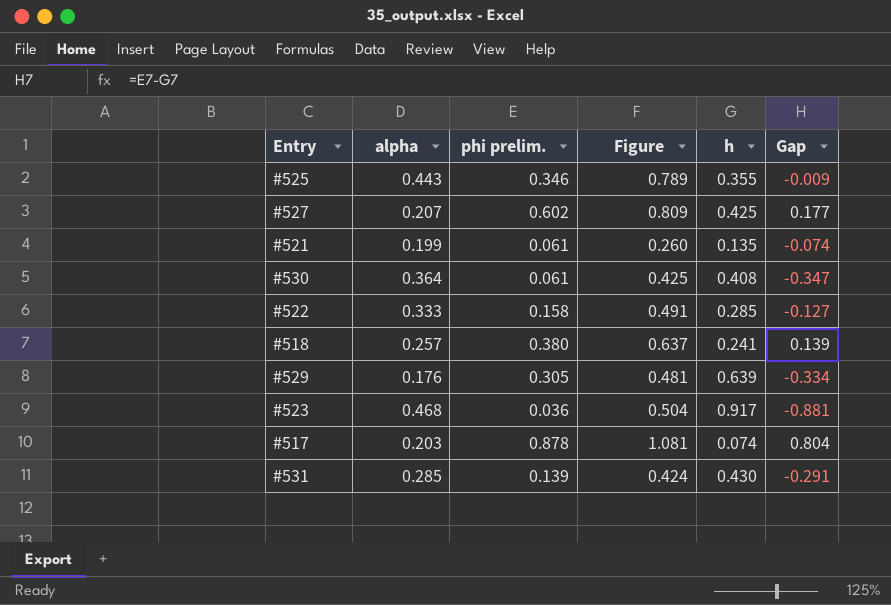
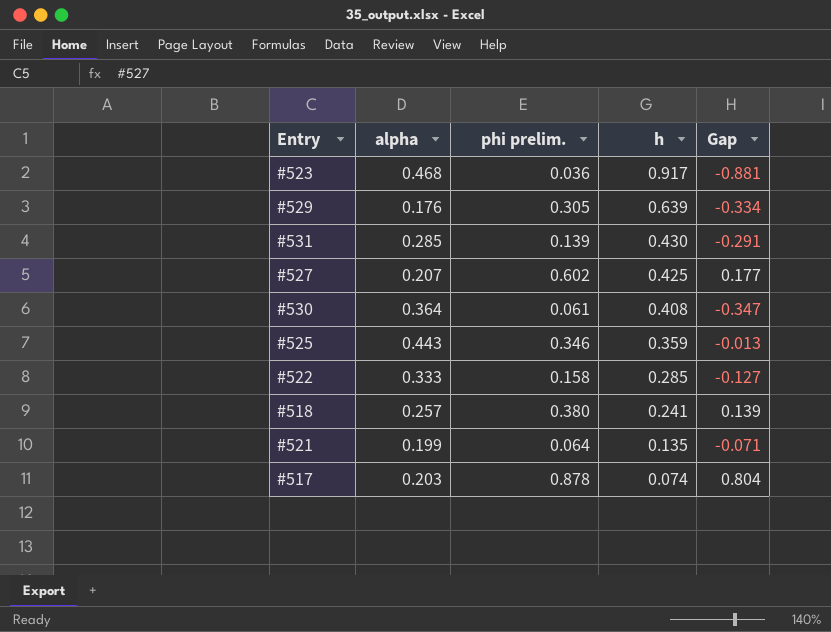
row order: none -> h descending
column Figure | formula: [alpha] + [phi prelim.] -> none
#525 | h: 0.355 -> 0.359
#525 | Gap: -0.009 -> -0.013
#521 | phi prelim.: 0.061 -> 0.064
#521 | Gap: -0.074 -> -0.071

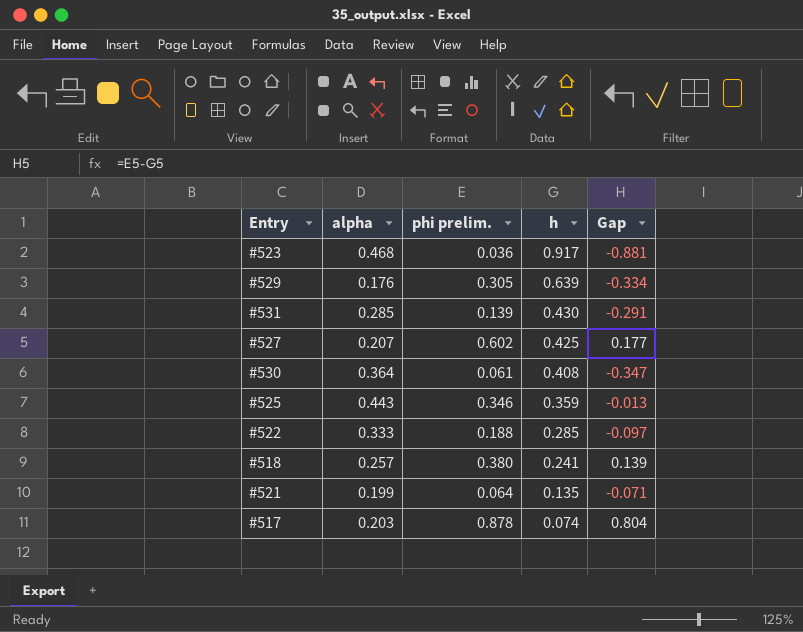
#522 | phi prelim.: 0.158 -> 0.188
#522 | Gap: -0.127 -> -0.097

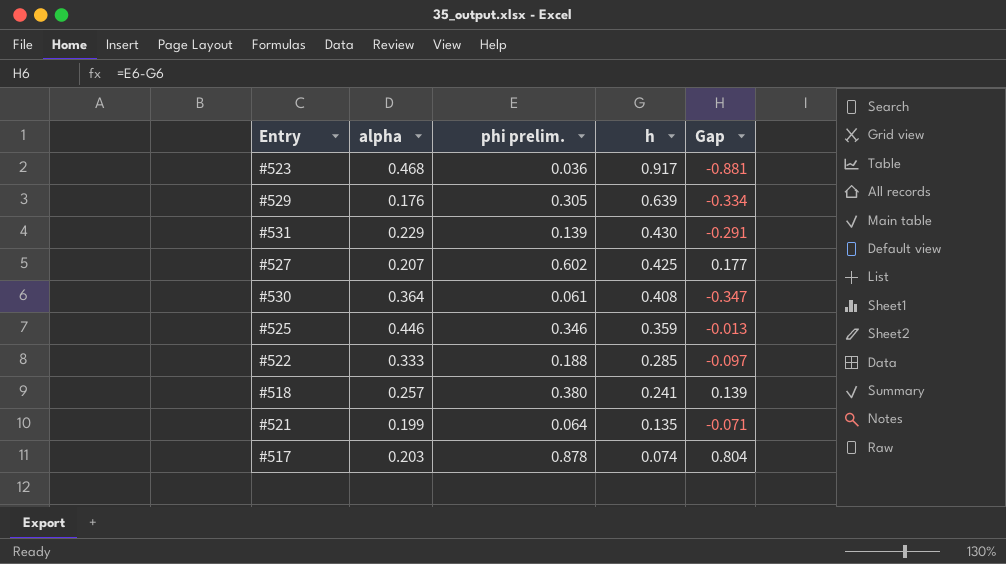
#531 | alpha: 0.285 -> 0.229
#525 | alpha: 0.443 -> 0.446

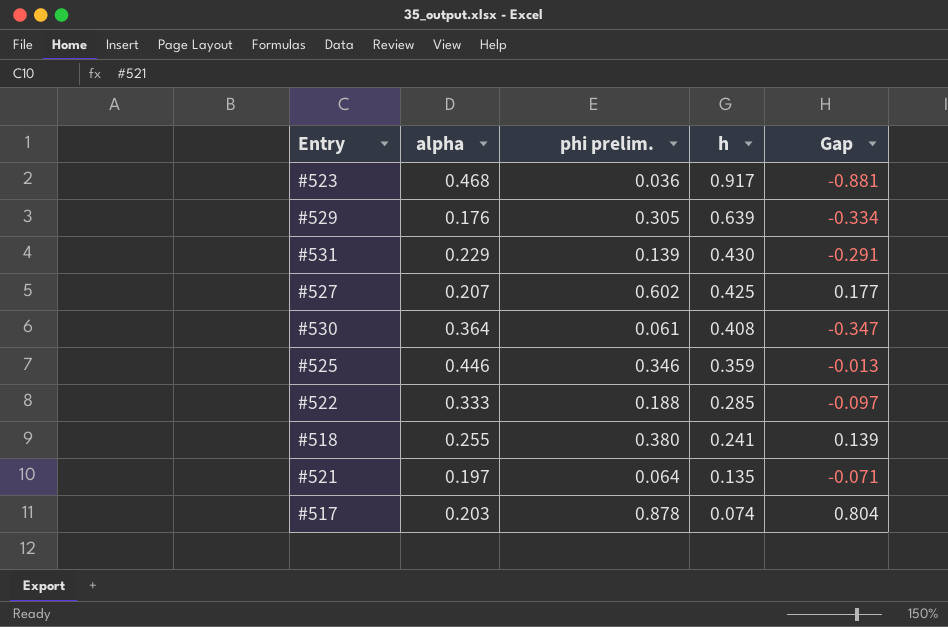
#518 | alpha: 0.257 -> 0.255
#521 | alpha: 0.199 -> 0.197

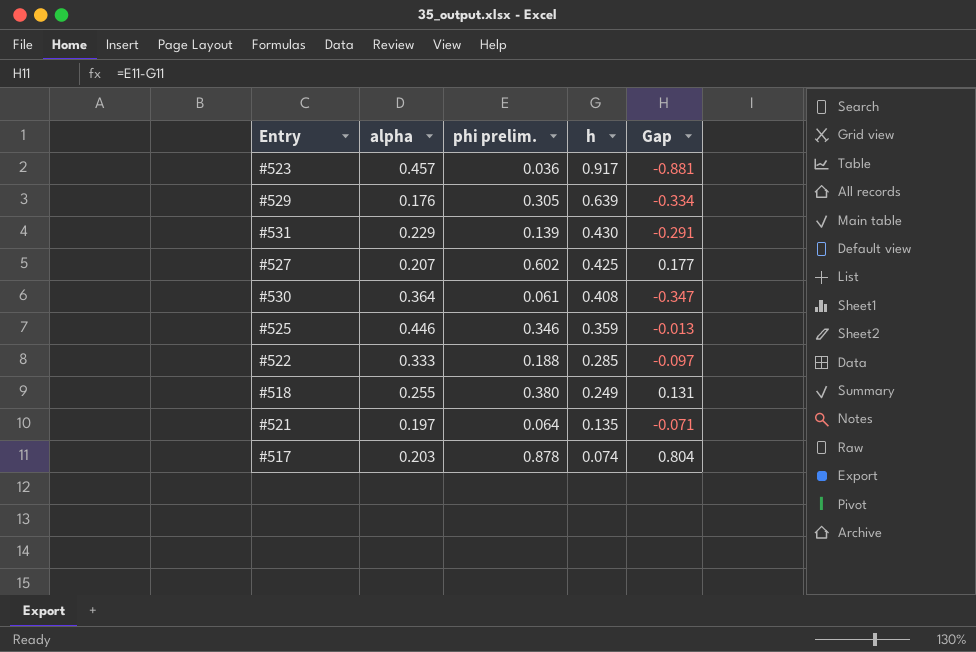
#523 | alpha: 0.468 -> 0.457
#518 | h: 0.241 -> 0.249
#518 | Gap: 0.139 -> 0.131

